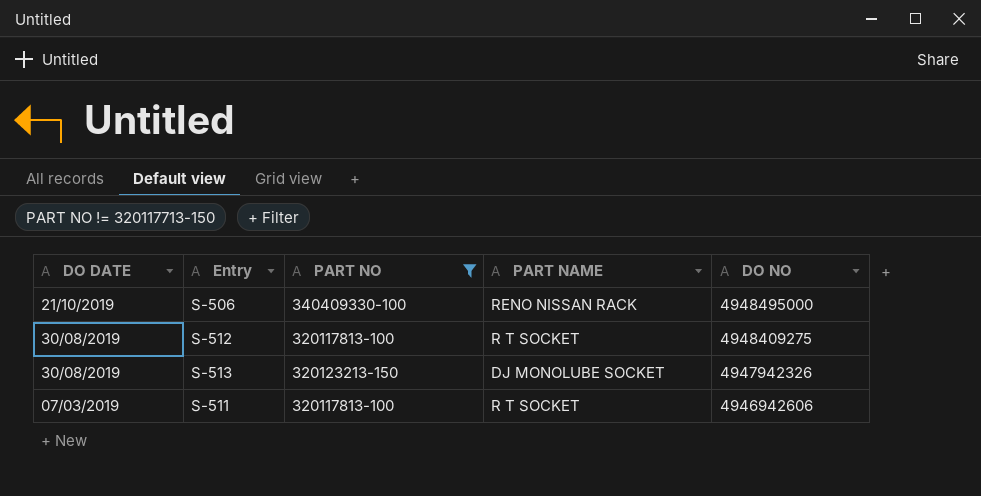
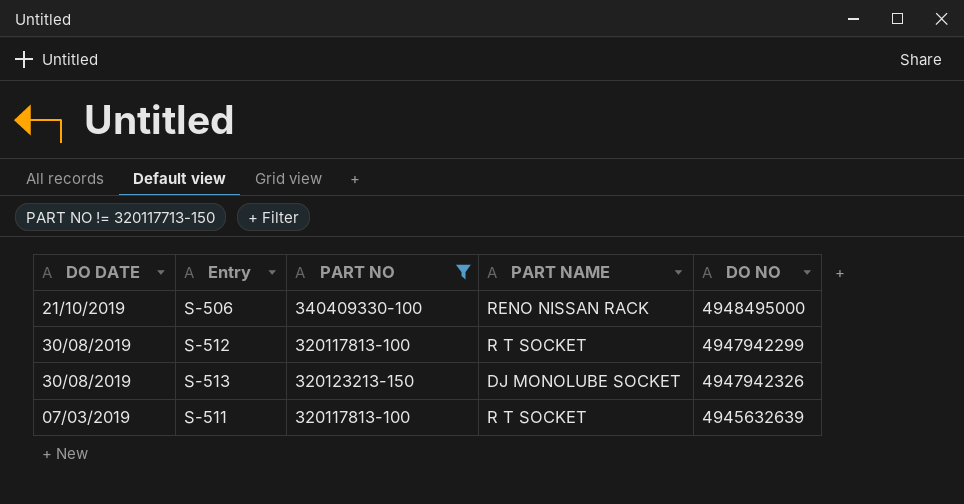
S-512 | DO NO: 4948409275 -> 4947942299
S-511 | DO NO: 4946942606 -> 4945632639

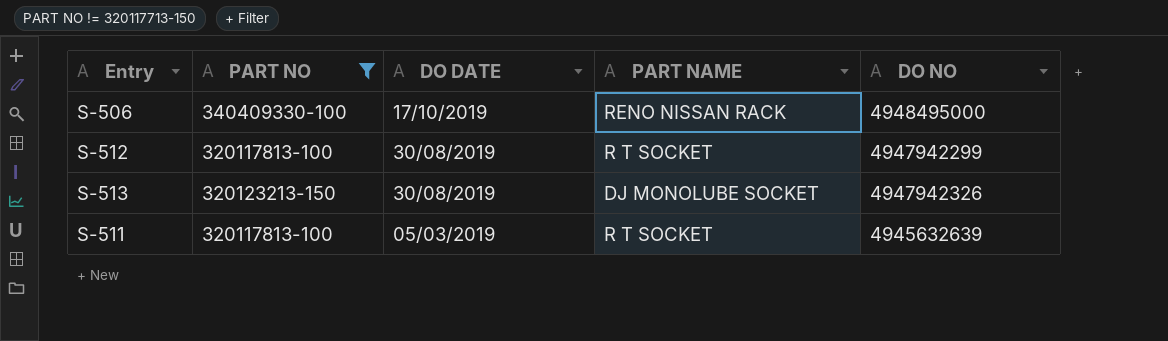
column DO DATE | position: 1 -> 3
S-506 | DO DATE: 21/10/2019 -> 17/10/2019
S-511 | DO DATE: 07/03/2019 -> 05/03/2019

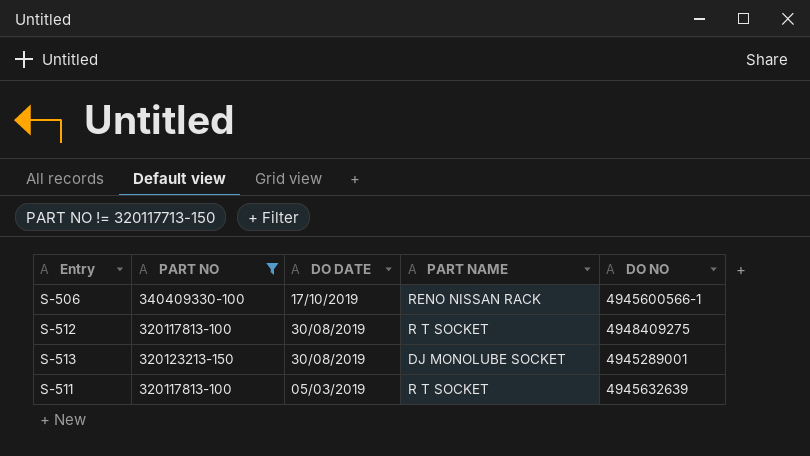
S-506 | DO NO: 4948495000 -> 4945600566-1
S-512 | DO NO: 4947942299 -> 4948409275
S-513 | DO NO: 4947942326 -> 4945289001

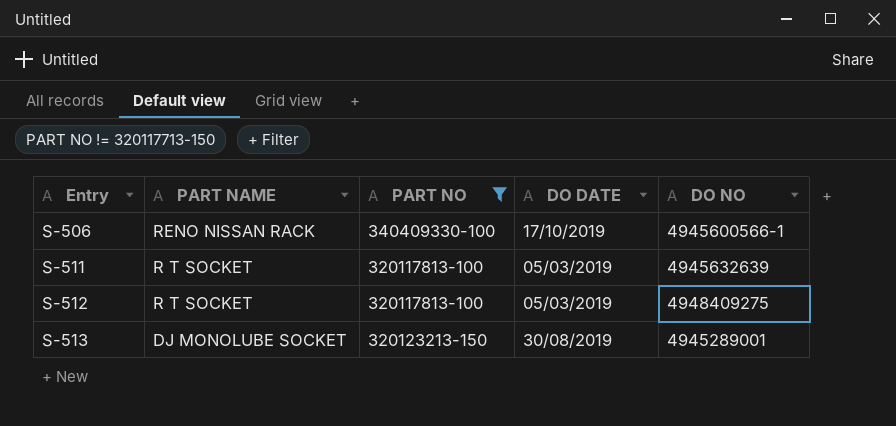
row order: DO DATE descending -> Entry ascending
column PART NAME | position: 4 -> 2
S-512 | DO DATE: 30/08/2019 -> 05/03/2019

